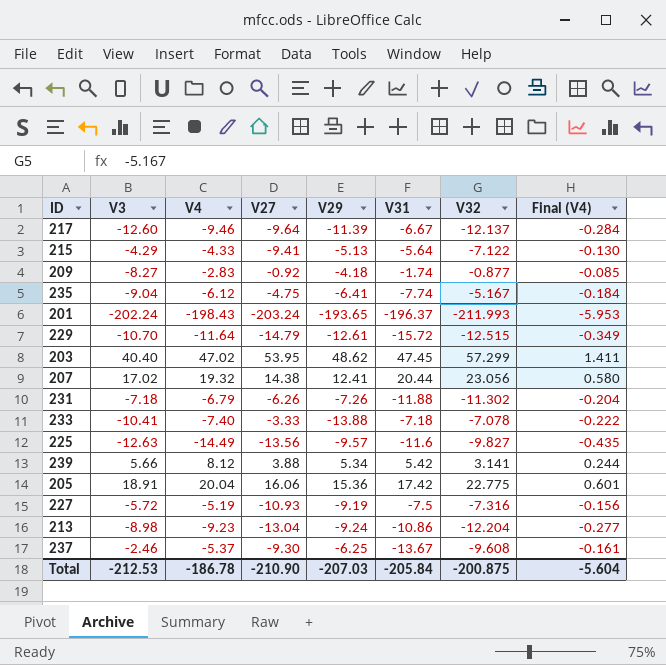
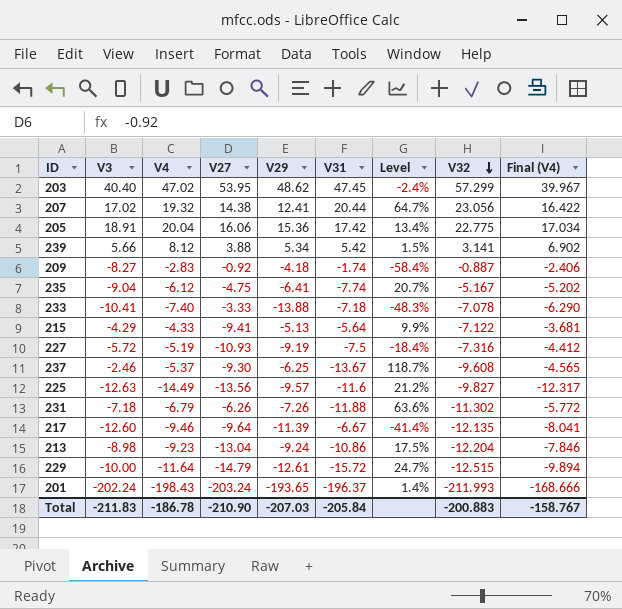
row order: none -> V32 descending
column Level | formula: none -> ([V31] - [V29]) / [V29]
column Final (V4) | formula: [V4] * 0.03 -> [V4] * 0.85
209 | V32: -0.877 -> -0.887
217 | V32: -12.137 -> -12.135
229 | V3: -10.70 -> -10.00
Total | V3: -212.53 -> -211.83
Total | V32: -200.875 -> -200.883
Total | Final (V4): -5.604 -> -158.767

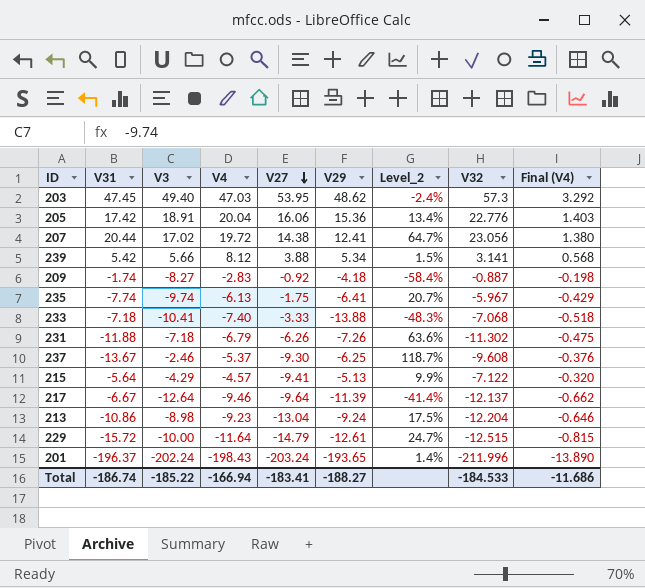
row order: V32 descending -> V27 descending
column V31 | position: 6 -> 2
column name: Level -> Level_2
column Final (V4) | formula: [V4] * 0.85 -> [V4] * 0.07
row 227: -5.72 | -5.19 | -10.93 | -9.19 | -7.5 | -18.4% | -7.316 | -4.412 -> none
row 225: -12.63 | -14.49 | -13.56 | -9.57 | -11.6 | 21.2% | -9.827 | -12.317 -> none
203 | V3: 40.40 -> 49.40
203 | V4: 47.02 -> 47.03
203 | V32: 57.299 -> 57.3
205 | V32: 22.775 -> 22.776
207 | V4: 19.32 -> 19.72
235 | V3: -9.04 -> -9.74
235 | V4: -6.12 -> -6.13
235 | V27: -4.75 -> -1.75
235 | V32: -5.167 -> -5.967
233 | V32: -7.078 -> -7.068
215 | V4: -4.33 -> -4.57
217 | V3: -12.60 -> -12.64
217 | V32: -12.135 -> -12.137
201 | V32: -211.993 -> -211.996
Total | V31: -205.84 -> -186.74
Total | V3: -211.83 -> -185.22
Total | V4: -186.78 -> -166.94
Total | V27: -210.90 -> -183.41
Total | V29: -207.03 -> -188.27
Total | V32: -200.883 -> -184.533
Total | Final (V4): -158.767 -> -11.686

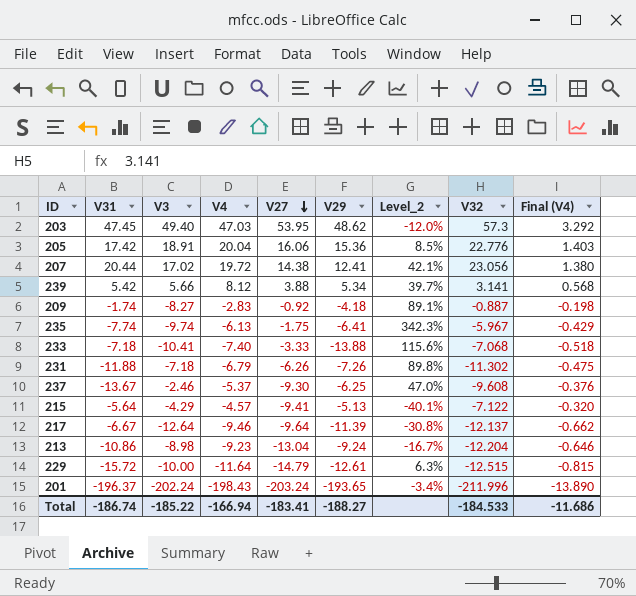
column Level_2 | formula: ([V31] - [V29]) / [V29] -> ([V31] - [V27]) / [V27]

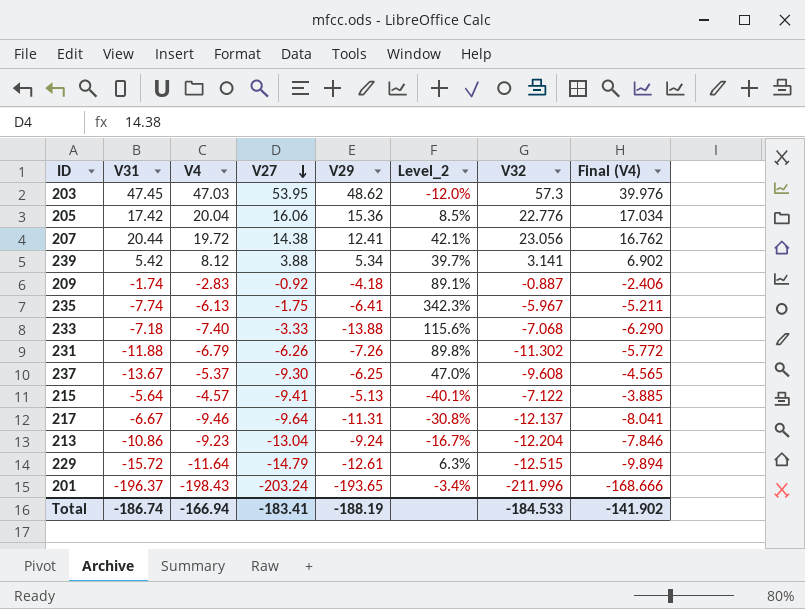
column V3 | position: 3 -> none
column Final (V4) | formula: [V4] * 0.07 -> [V4] * 0.85
217 | V29: -11.39 -> -11.31
Total | V29: -188.27 -> -188.19
Total | Final (V4): -11.686 -> -141.902

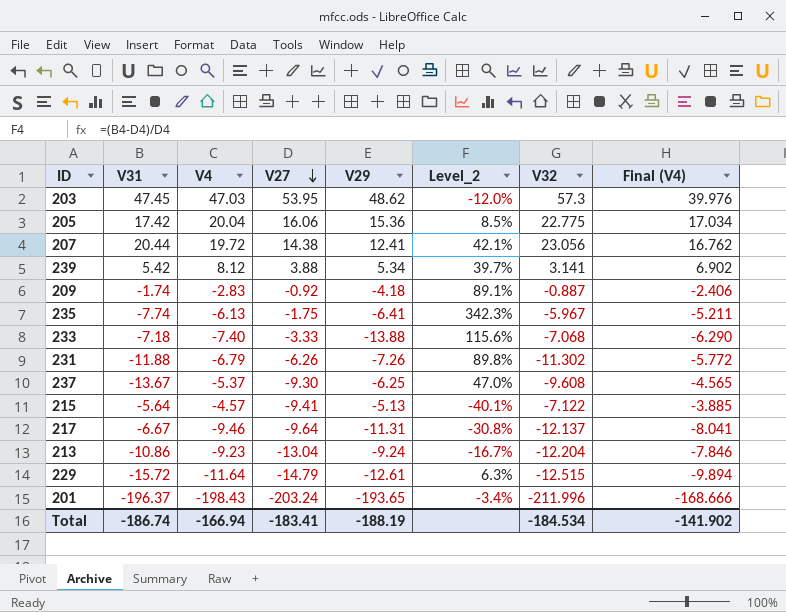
205 | V32: 22.776 -> 22.775
Total | V32: -184.533 -> -184.534

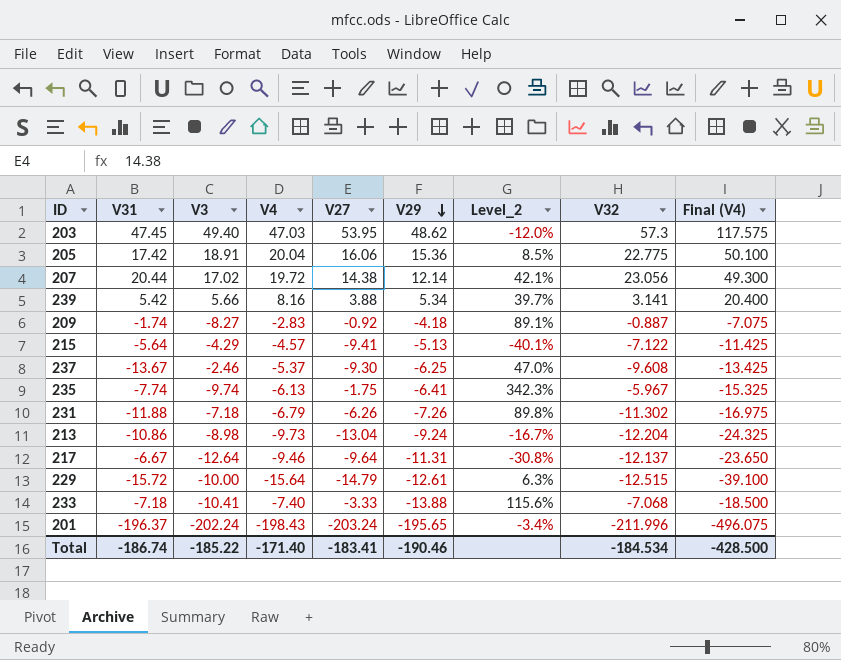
row order: V27 descending -> V29 descending
column V3 | position: none -> 3
column Final (V4) | formula: [V4] * 0.85 -> [V4] * 2.5
207 | V29: 12.41 -> 12.14
239 | V4: 8.12 -> 8.16
213 | V4: -9.23 -> -9.73
229 | V4: -11.64 -> -15.64
201 | V29: -193.65 -> -195.65
Total | V4: -166.94 -> -171.40
Total | V29: -188.19 -> -190.46
Total | Final (V4): -141.902 -> -428.500

